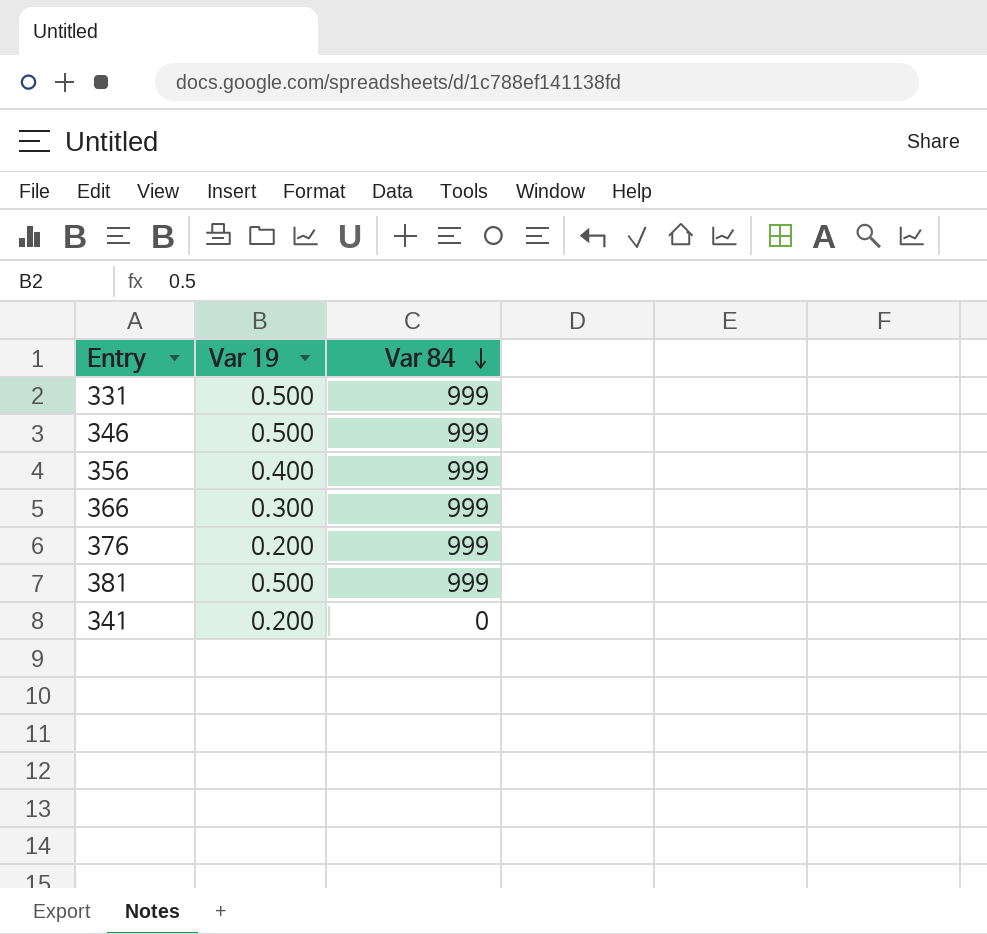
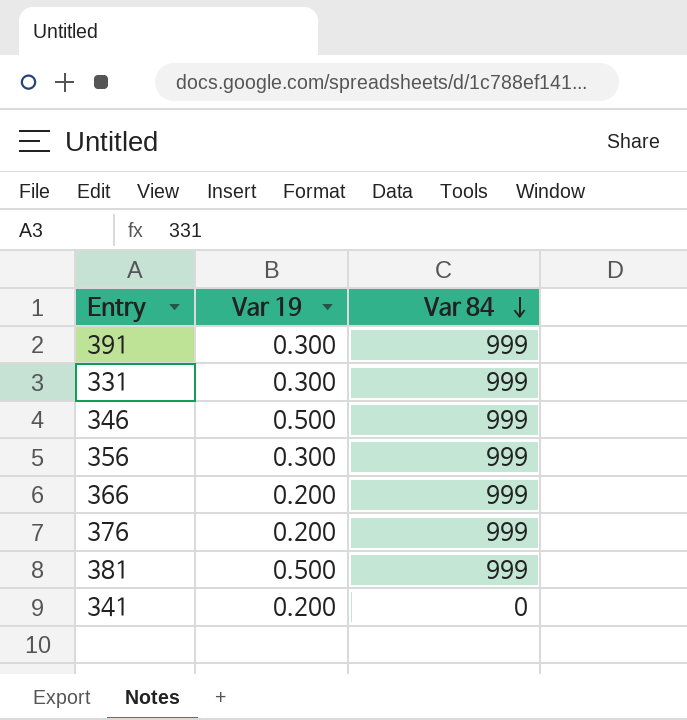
row 391: none -> 0.300 | 999
331 | Var 19: 0.500 -> 0.300
356 | Var 19: 0.400 -> 0.300
366 | Var 19: 0.300 -> 0.200

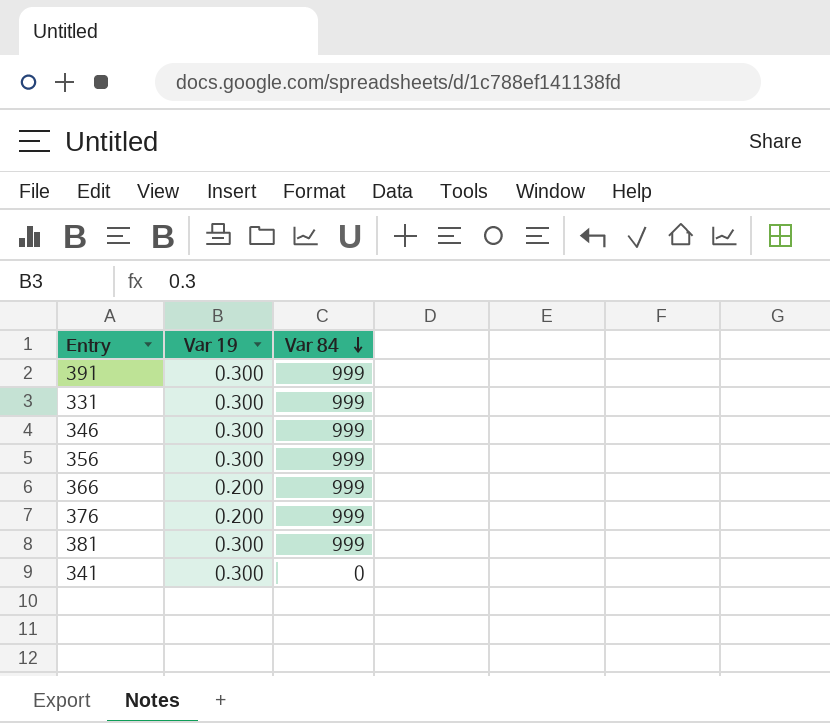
346 | Var 19: 0.500 -> 0.300
381 | Var 19: 0.500 -> 0.300
341 | Var 19: 0.200 -> 0.300

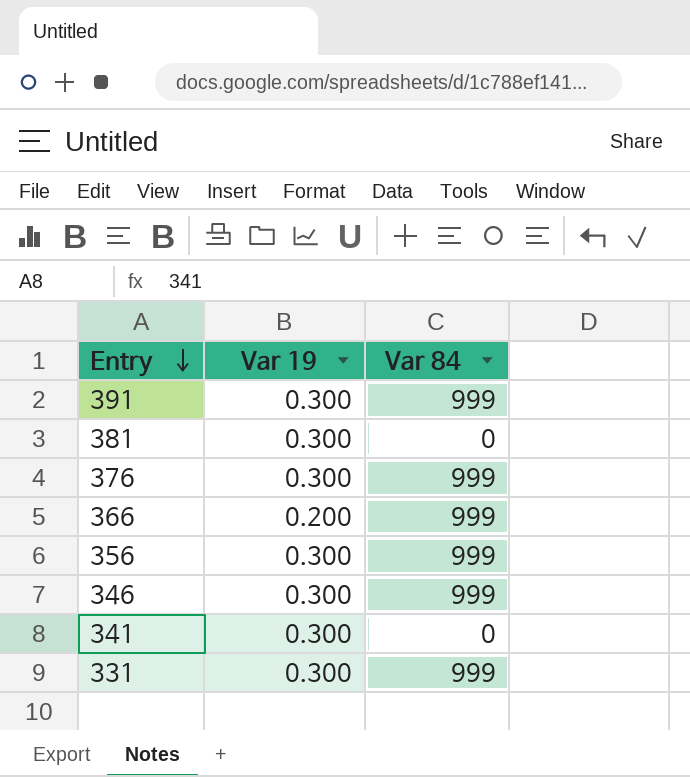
row order: Var 84 descending -> Entry descending
381 | Var 84: 999 -> 0
376 | Var 19: 0.200 -> 0.300

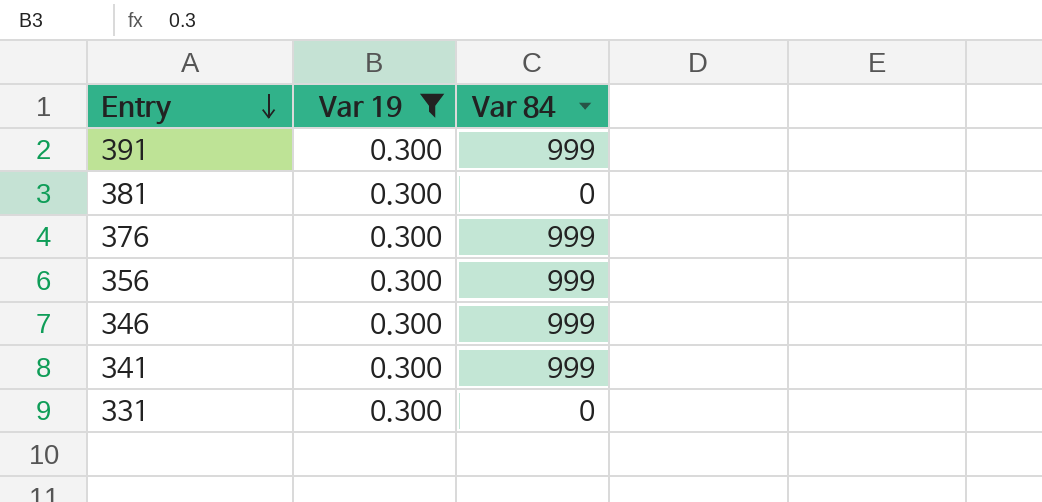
filter: none -> Var 19 = 0.300
341 | Var 84: 0 -> 999
331 | Var 84: 999 -> 0

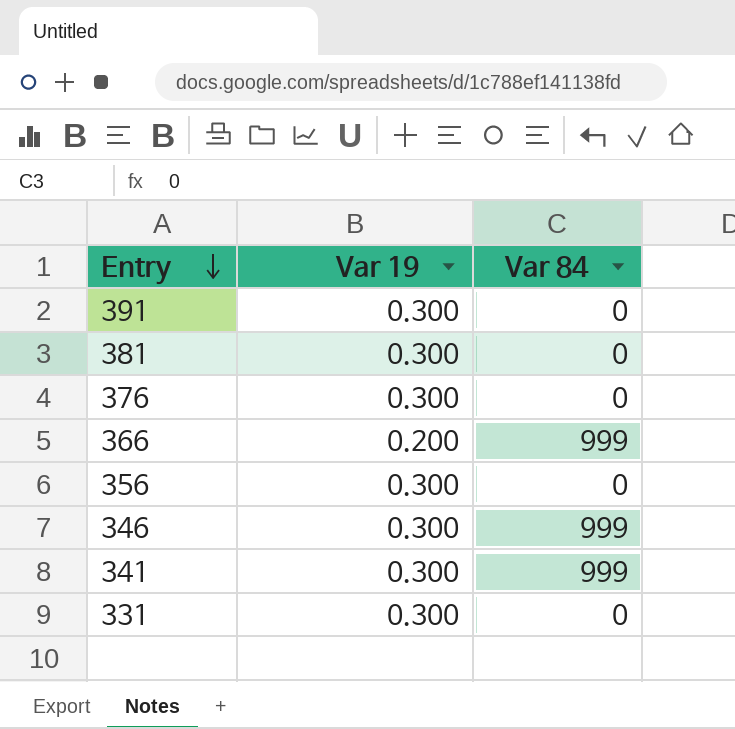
filter: Var 19 = 0.300 -> none
391 | Var 84: 999 -> 0
376 | Var 84: 999 -> 0
356 | Var 84: 999 -> 0

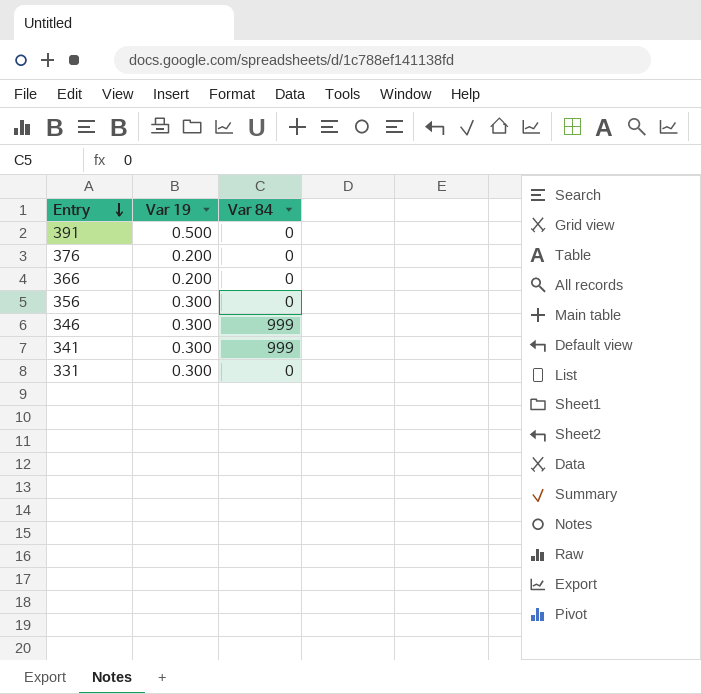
row 381: 0.300 | 0 -> none
391 | Var 19: 0.300 -> 0.500
376 | Var 19: 0.300 -> 0.200
366 | Var 84: 999 -> 0

